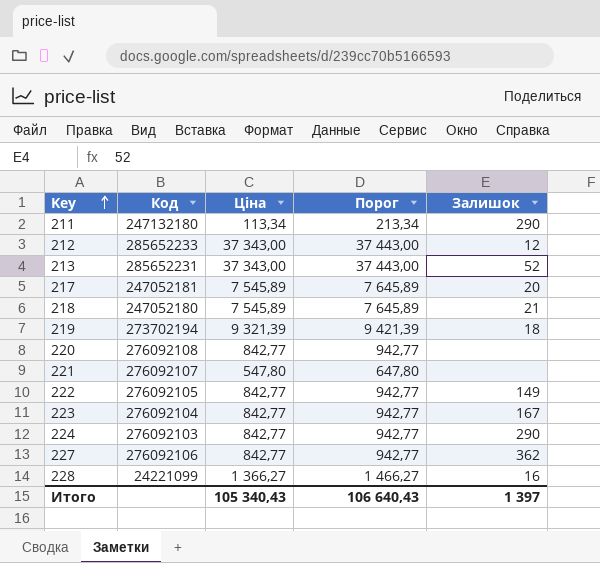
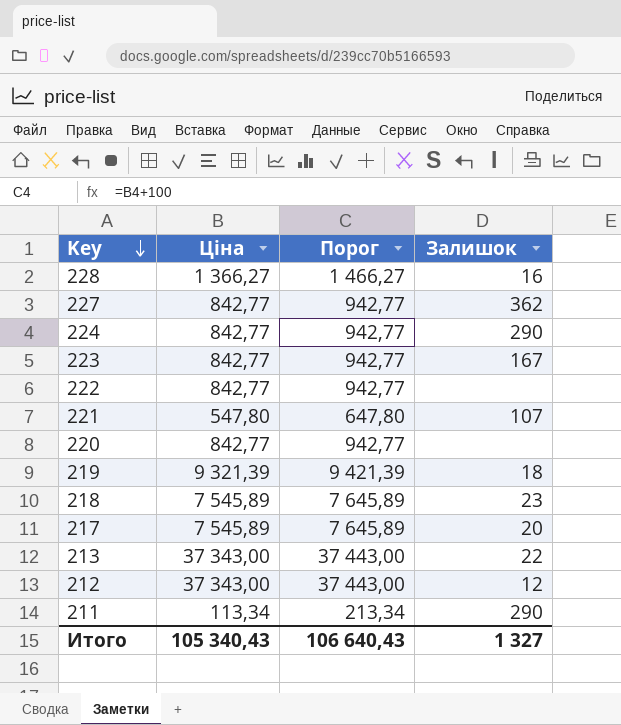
row order: Key ascending -> Key descending
column Код | position: 2 -> none
222 | Залишок: 149 -> none
221 | Залишок: none -> 107
218 | Залишок: 21 -> 23
213 | Залишок: 52 -> 22
Итого | Залишок: 1 397 -> 1 327

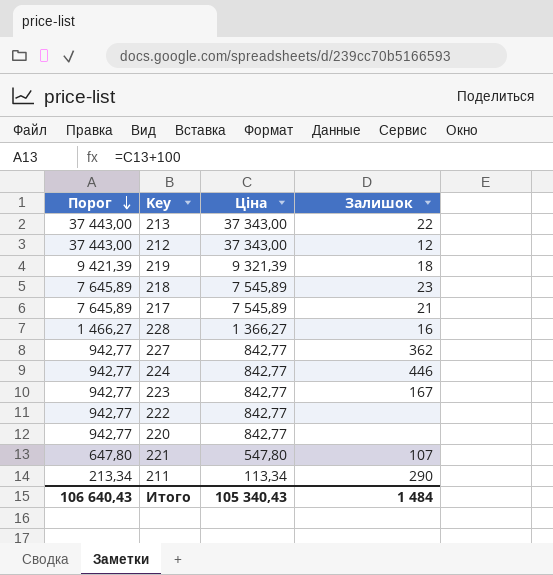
row order: Key descending -> Порог descending
column Порог | position: 3 -> 1
217 | Залишок: 20 -> 21
224 | Залишок: 290 -> 446
Итого | Залишок: 1 327 -> 1 484

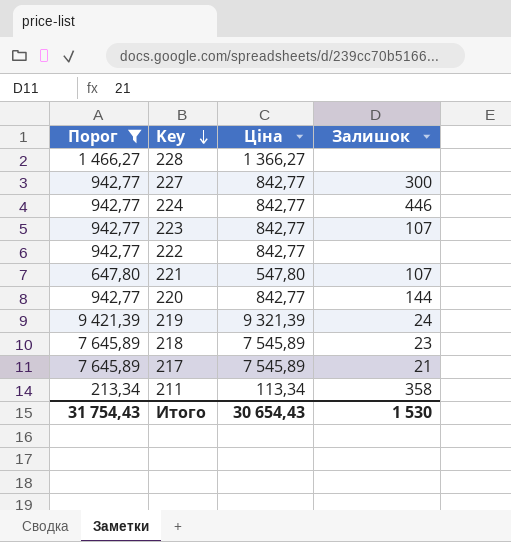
filter: none -> Порог != 37 443,00
row order: Порог descending -> Key descending
228 | Залишок: 16 -> none
227 | Залишок: 362 -> 300
223 | Залишок: 167 -> 107
220 | Залишок: none -> 144
219 | Залишок: 18 -> 24
211 | Залишок: 290 -> 358
Итого | Порог: 106 640,43 -> 31 754,43
Итого | Ціна: 105 340,43 -> 30 654,43
Итого | Залишок: 1 484 -> 1 530

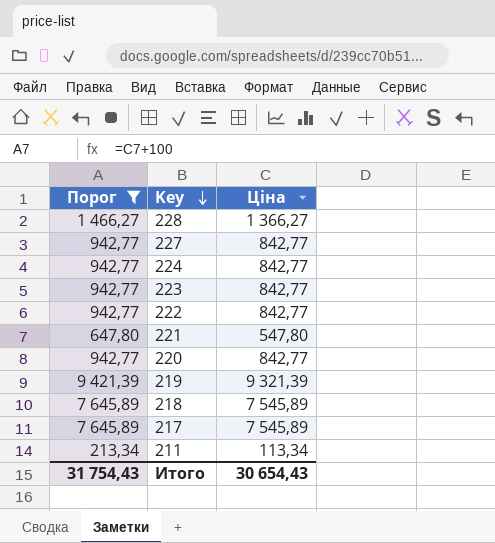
column Залишок | position: 4 -> none

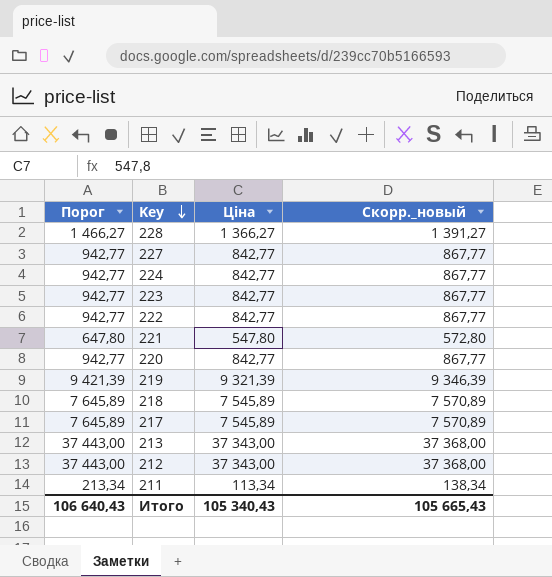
filter: Порог != 37 443,00 -> none
column Скорр._новый | formula: none -> [Ціна] + 25
Итого | Порог: 31 754,43 -> 106 640,43
Итого | Ціна: 30 654,43 -> 105 340,43

